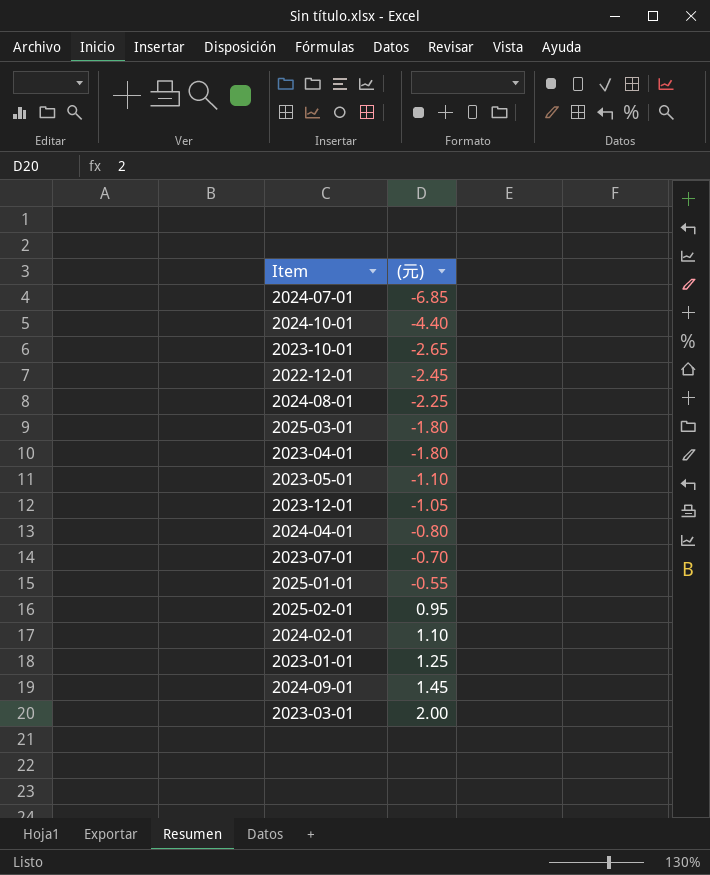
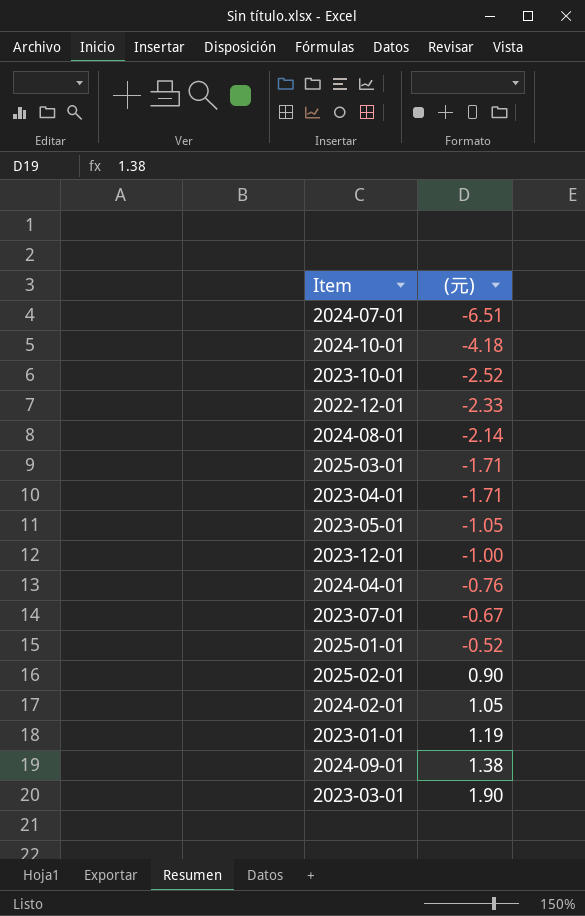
2024-07-01 | (元): -6.85 -> -6.51
2024-10-01 | (元): -4.40 -> -4.18
2023-10-01 | (元): -2.65 -> -2.52
2022-12-01 | (元): -2.45 -> -2.33
2024-08-01 | (元): -2.25 -> -2.14
2025-03-01 | (元): -1.80 -> -1.71
2023-04-01 | (元): -1.80 -> -1.71
2023-05-01 | (元): -1.10 -> -1.05
2023-12-01 | (元): -1.05 -> -1.00
2024-04-01 | (元): -0.80 -> -0.76
2023-07-01 | (元): -0.70 -> -0.67
2025-01-01 | (元): -0.55 -> -0.52
2025-02-01 | (元): 0.95 -> 0.90
2024-02-01 | (元): 1.10 -> 1.05
2023-01-01 | (元): 1.25 -> 1.19
2024-09-01 | (元): 1.45 -> 1.38
2023-03-01 | (元): 2.00 -> 1.90

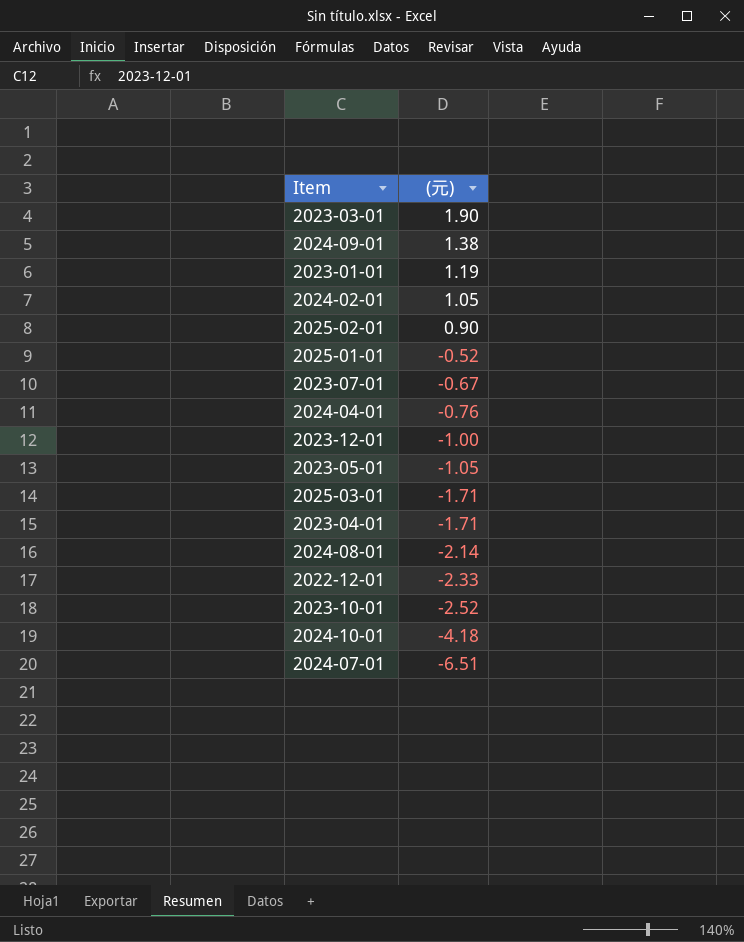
row order: (元) ascending -> (元) descending

